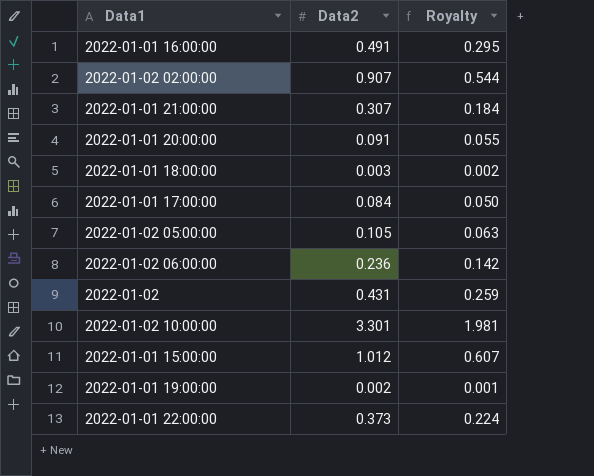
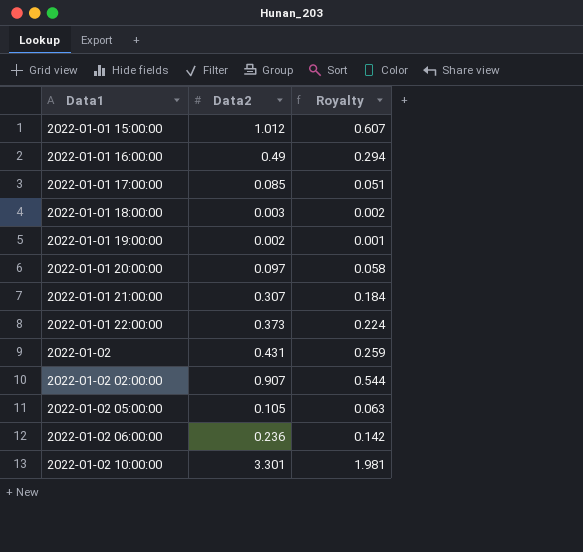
row order: none -> Data1 ascending
2022-01-01 16:00:00 | Data2: 0.491 -> 0.49
2022-01-01 16:00:00 | Royalty: 0.295 -> 0.294
2022-01-01 17:00:00 | Data2: 0.084 -> 0.085
2022-01-01 17:00:00 | Royalty: 0.050 -> 0.051
2022-01-01 20:00:00 | Data2: 0.091 -> 0.097
2022-01-01 20:00:00 | Royalty: 0.055 -> 0.058

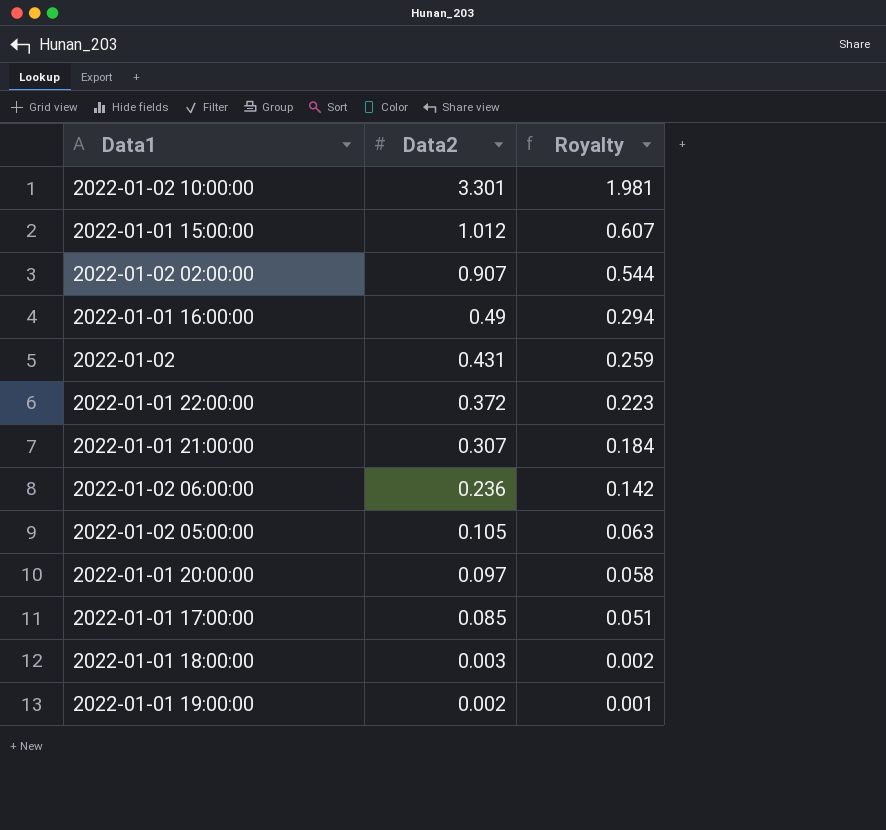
row order: Data1 ascending -> Data2 descending
2022-01-01 22:00:00 | Data2: 0.373 -> 0.372
2022-01-01 22:00:00 | Royalty: 0.224 -> 0.223

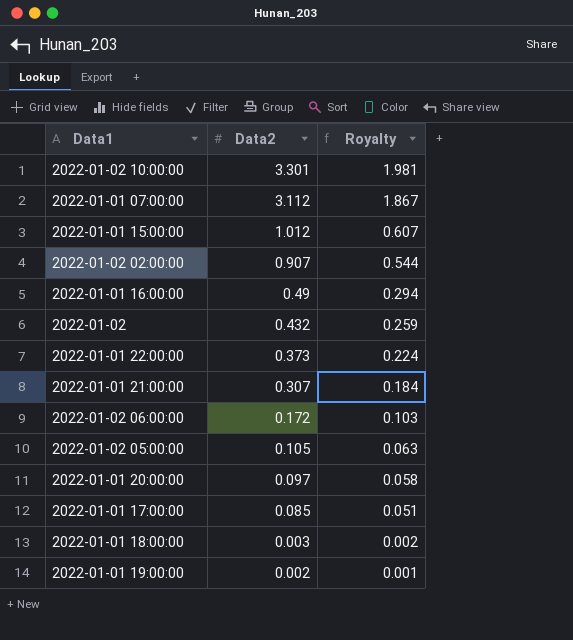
row 2022-01-01 07:00:00: none -> 3.112 | 1.867
2022-01-02 | Data2: 0.431 -> 0.432
2022-01-01 22:00:00 | Data2: 0.372 -> 0.373
2022-01-01 22:00:00 | Royalty: 0.223 -> 0.224
2022-01-02 06:00:00 | Data2: 0.236 -> 0.172
2022-01-02 06:00:00 | Royalty: 0.142 -> 0.103

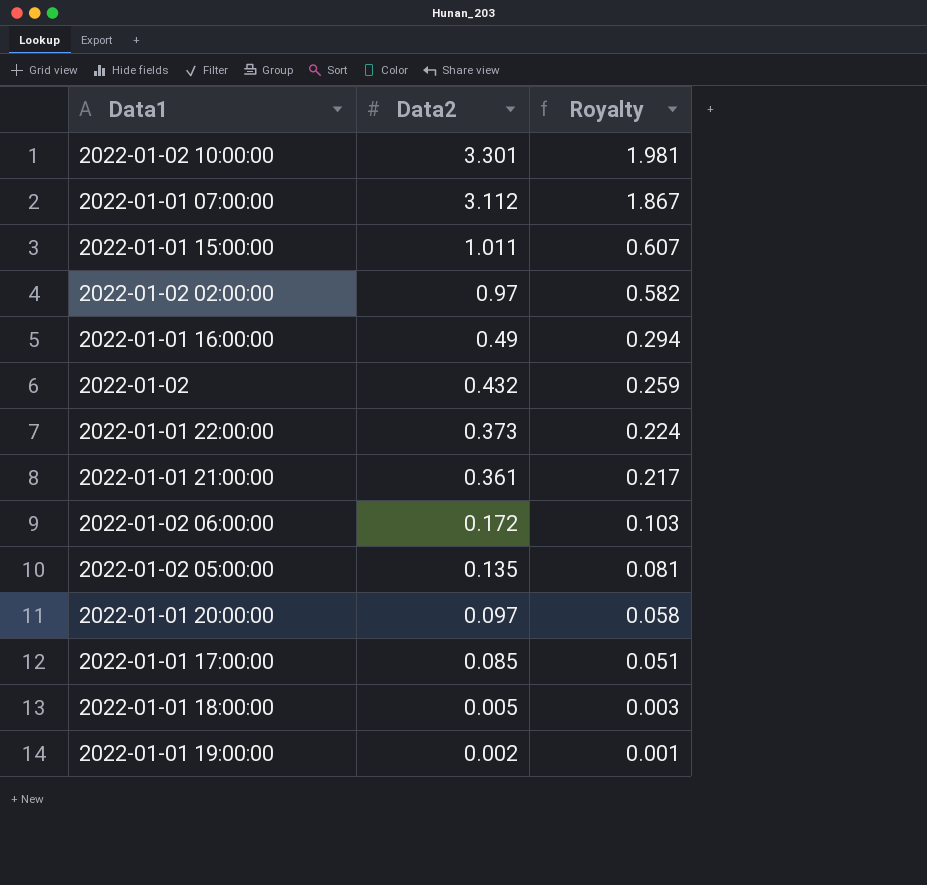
2022-01-01 15:00:00 | Data2: 1.012 -> 1.011
2022-01-02 02:00:00 | Data2: 0.907 -> 0.97
2022-01-02 02:00:00 | Royalty: 0.544 -> 0.582
2022-01-01 21:00:00 | Data2: 0.307 -> 0.361
2022-01-01 21:00:00 | Royalty: 0.184 -> 0.217
2022-01-02 05:00:00 | Data2: 0.105 -> 0.135
2022-01-02 05:00:00 | Royalty: 0.063 -> 0.081
2022-01-01 18:00:00 | Data2: 0.003 -> 0.005
2022-01-01 18:00:00 | Royalty: 0.002 -> 0.003

